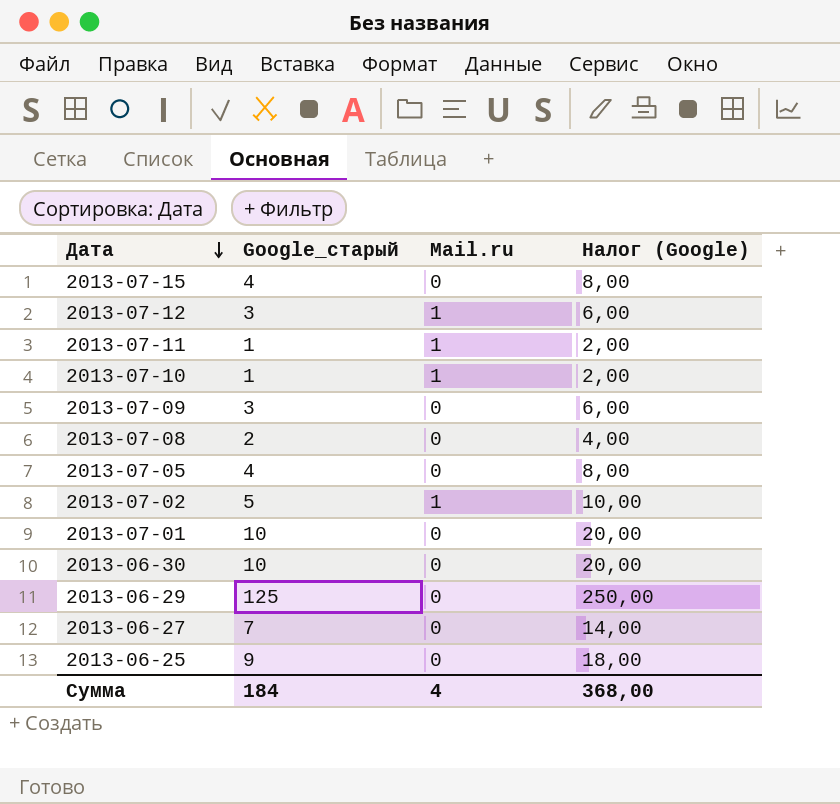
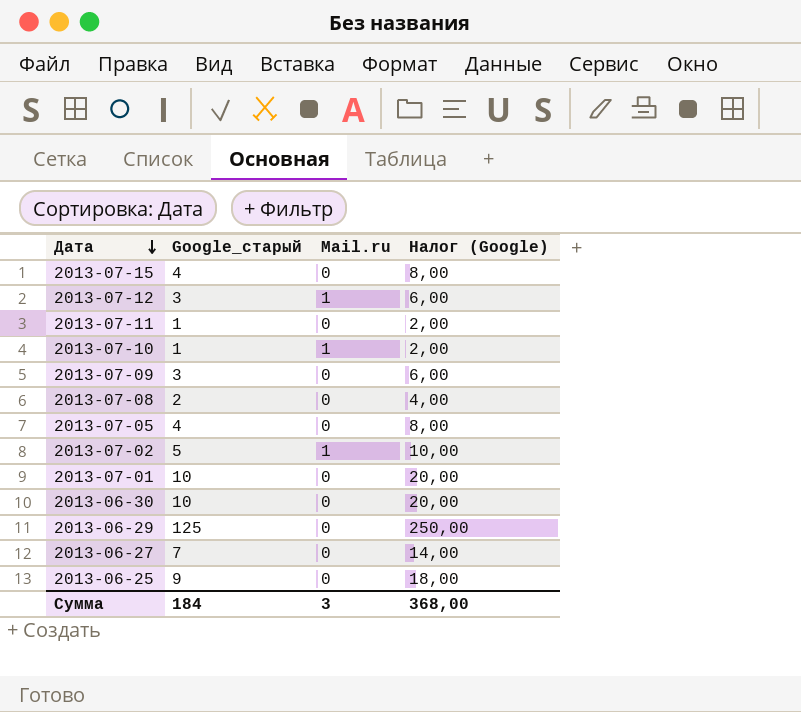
2013-07-11 | Mail.ru: 1 -> 0
Сумма | Mail.ru: 4 -> 3

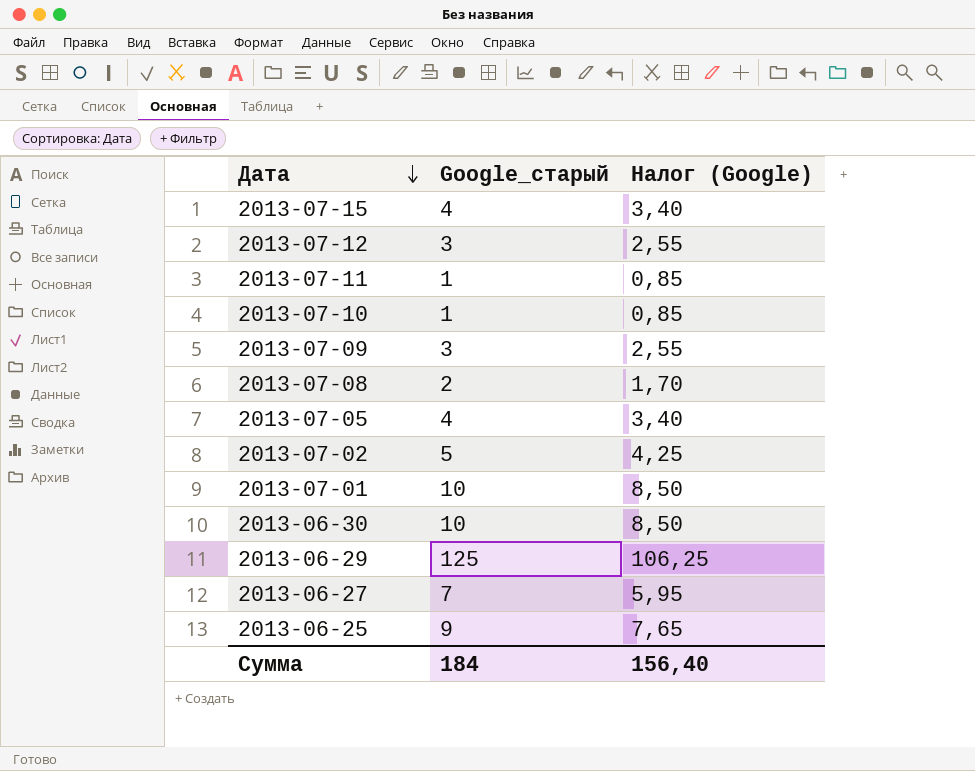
column Mail.ru | position: 3 -> none
column Налог (Google) | formula: [Google_старый] * 2 -> [Google_старый] * 0,85
Сумма | Налог (Google): 368,00 -> 156,40

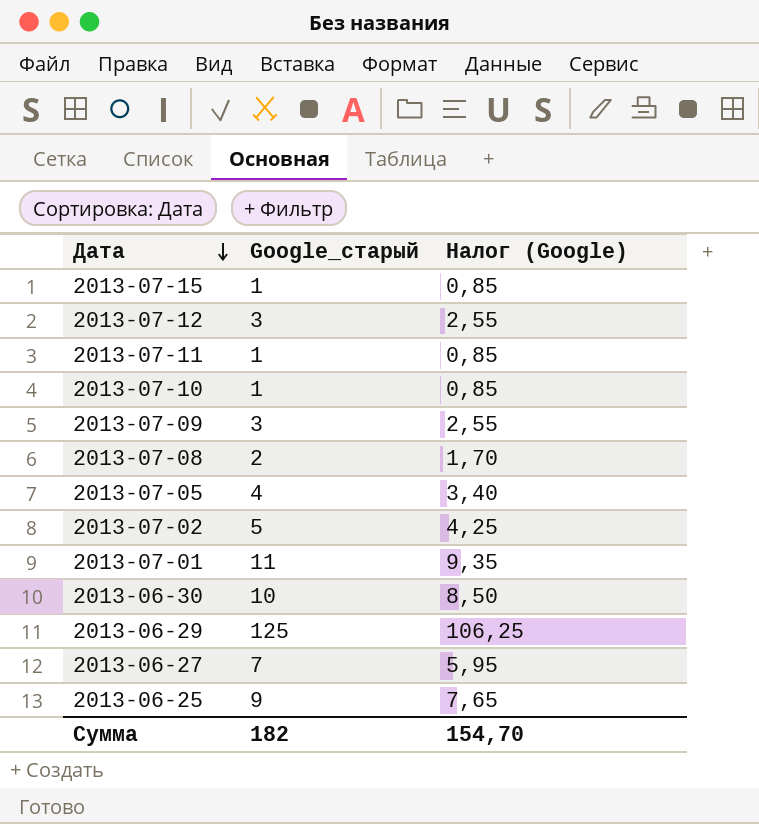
2013-07-15 | Google_старый: 4 -> 1
2013-07-15 | Налог (Google): 3,40 -> 0,85
2013-07-01 | Google_старый: 10 -> 11
2013-07-01 | Налог (Google): 8,50 -> 9,35
Сумма | Google_старый: 184 -> 182
Сумма | Налог (Google): 156,40 -> 154,70

